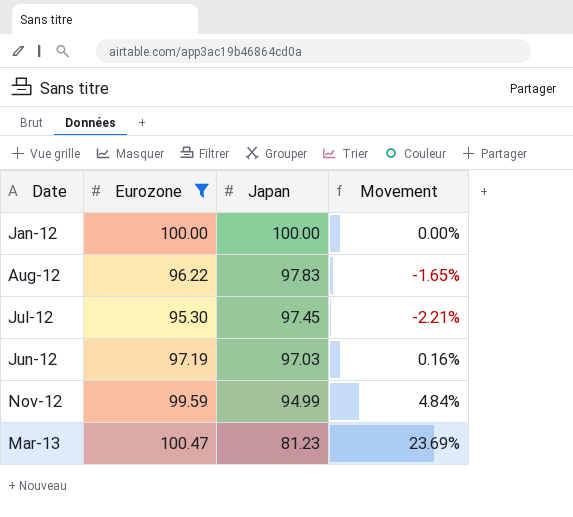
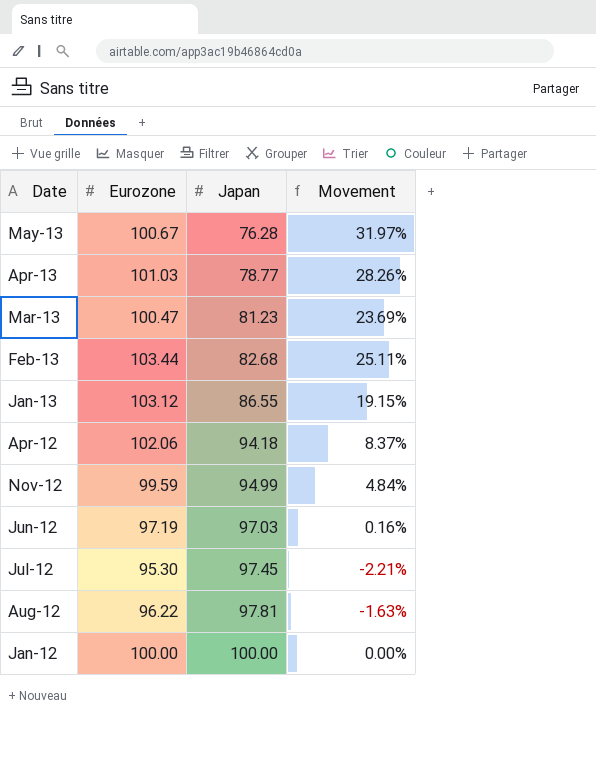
filter: Eurozone <= 100.47 -> none
row order: Japan descending -> Japan ascending
Aug-12 | Japan: 97.83 -> 97.81
Aug-12 | Movement: -1.65% -> -1.63%

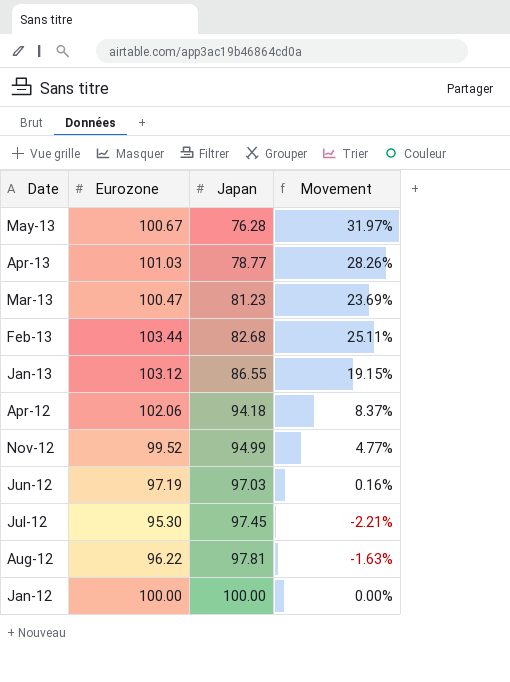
Nov-12 | Eurozone: 99.59 -> 99.52
Nov-12 | Movement: 4.84% -> 4.77%

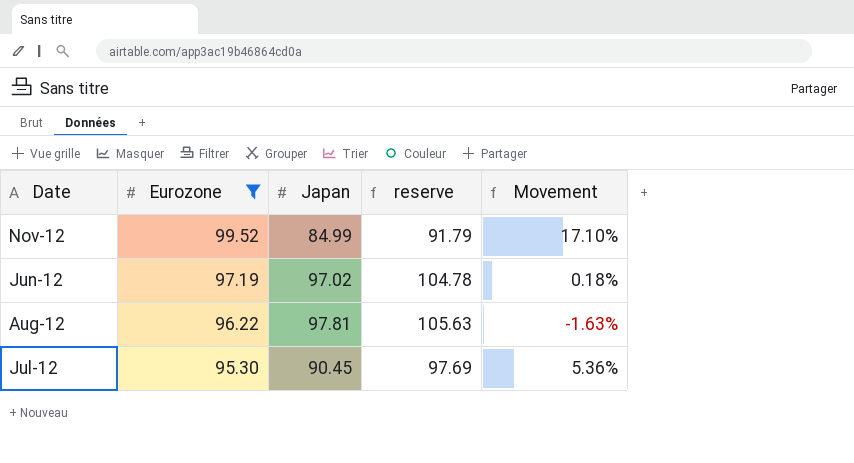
filter: none -> Eurozone <= 99.52
row order: Japan ascending -> Eurozone descending
column reserve | formula: none -> [Japan] * 1.08
Nov-12 | Japan: 94.99 -> 84.99
Nov-12 | Movement: 4.77% -> 17.10%
Jun-12 | Japan: 97.03 -> 97.02
Jun-12 | Movement: 0.16% -> 0.18%
Jul-12 | Japan: 97.45 -> 90.45
Jul-12 | Movement: -2.21% -> 5.36%

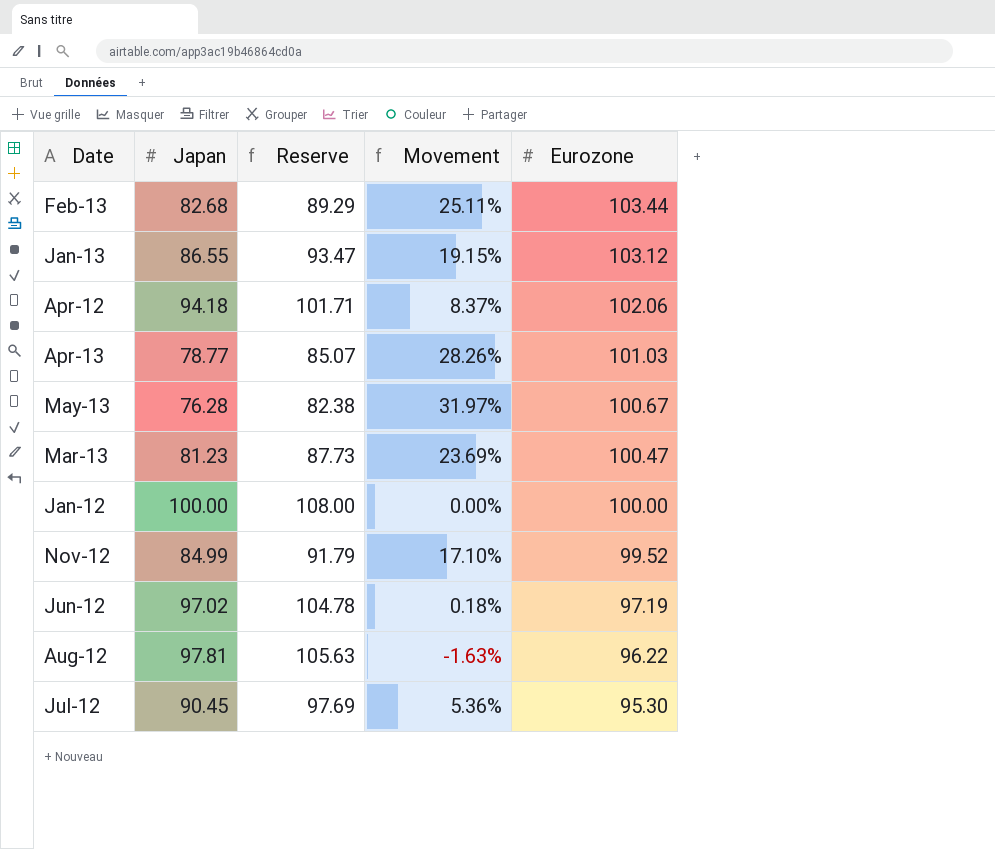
filter: Eurozone <= 99.52 -> none
column name: reserve -> Reserve
column Eurozone | position: 2 -> 5

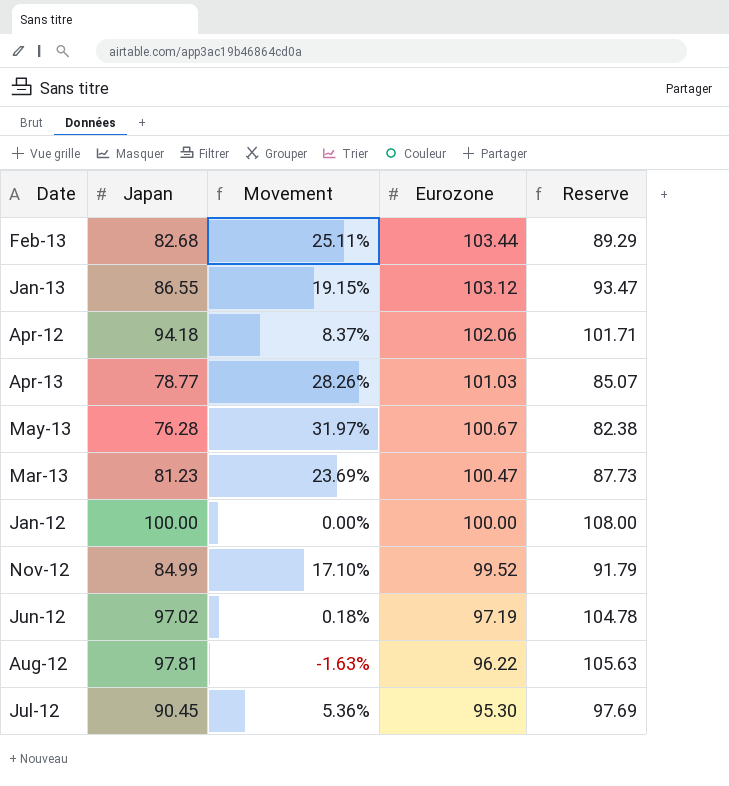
column Reserve | position: 3 -> 5

